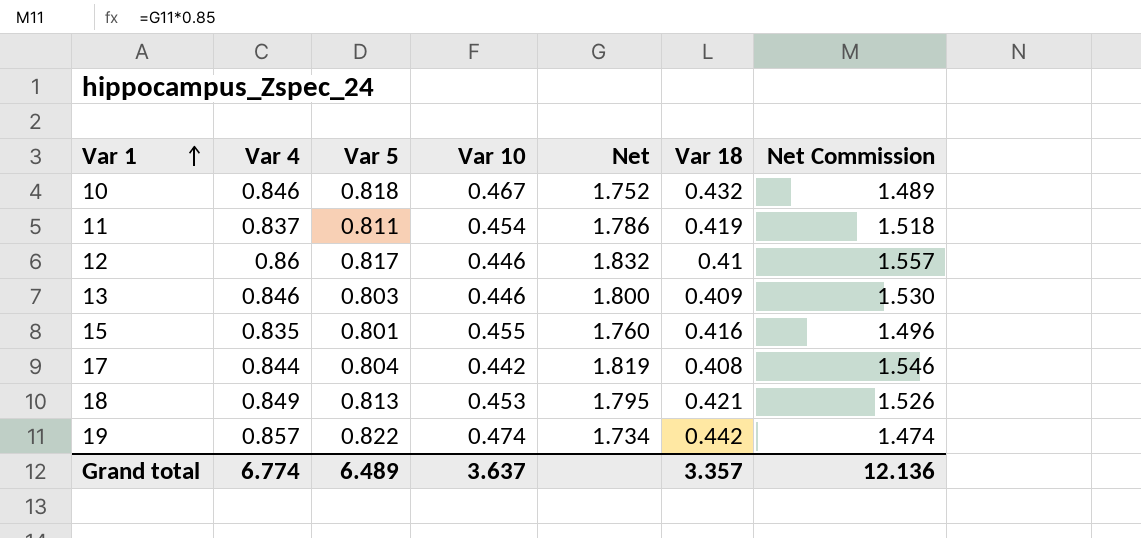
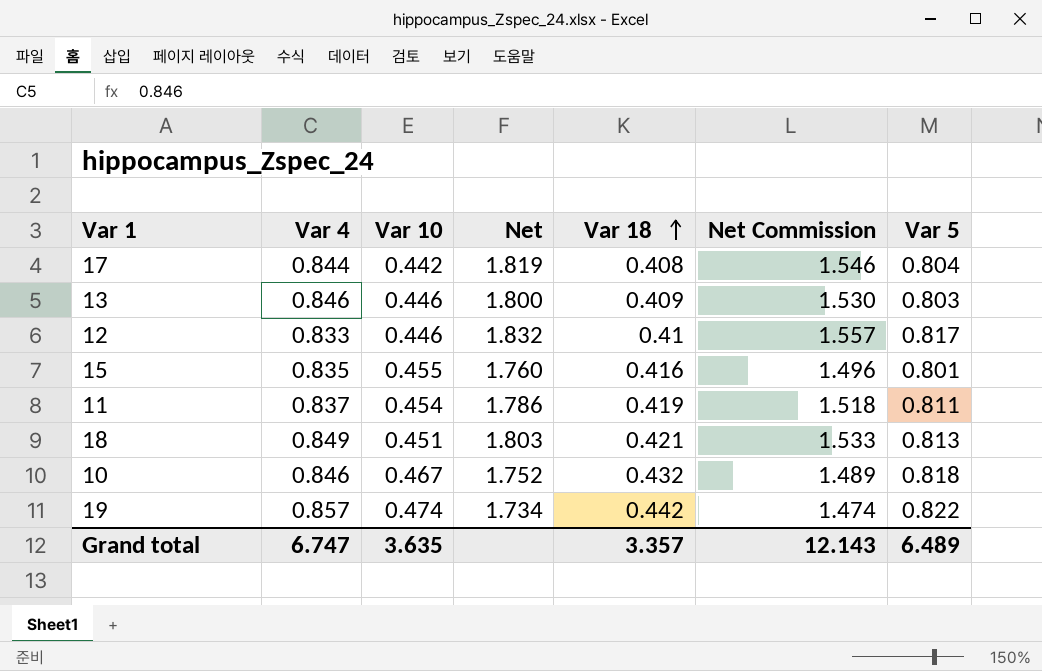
row order: Var 1 ascending -> Var 18 ascending
column Var 5 | position: 3 -> 7
12 | Var 4: 0.86 -> 0.833
18 | Var 10: 0.453 -> 0.451
18 | Net: 1.795 -> 1.803
18 | Net Commission: 1.526 -> 1.533
Grand total | Var 4: 6.774 -> 6.747
Grand total | Var 10: 3.637 -> 3.635
Grand total | Net Commission: 12.136 -> 12.143

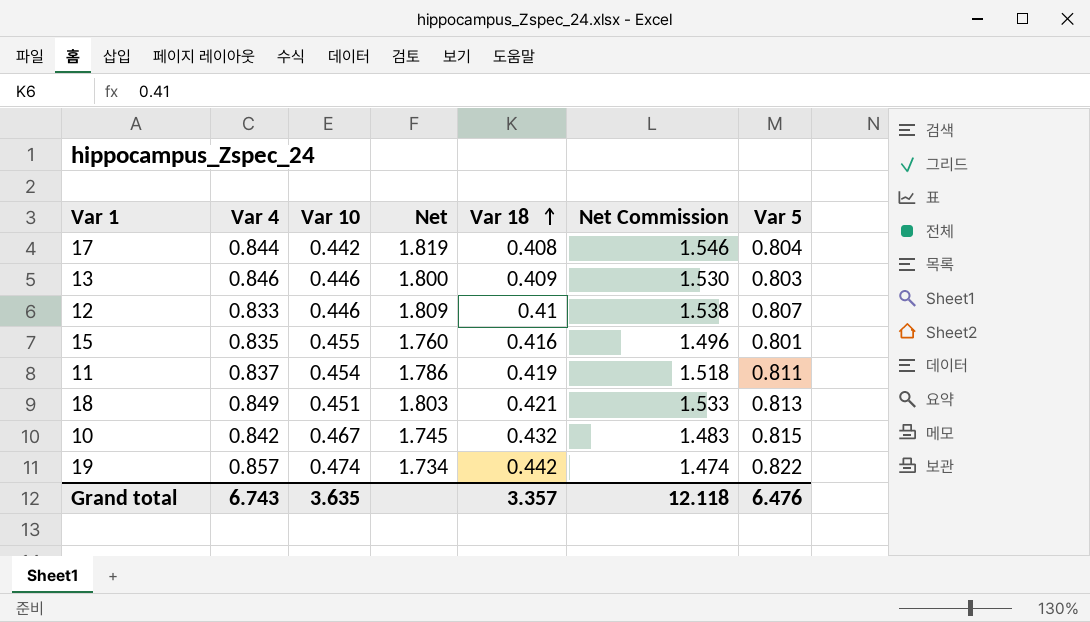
12 | Net: 1.832 -> 1.809
12 | Net Commission: 1.557 -> 1.538
12 | Var 5: 0.817 -> 0.807
10 | Var 4: 0.846 -> 0.842
10 | Net: 1.752 -> 1.745
10 | Net Commission: 1.489 -> 1.483
10 | Var 5: 0.818 -> 0.815
Grand total | Var 4: 6.747 -> 6.743
Grand total | Net Commission: 12.143 -> 12.118
Grand total | Var 5: 6.489 -> 6.476

